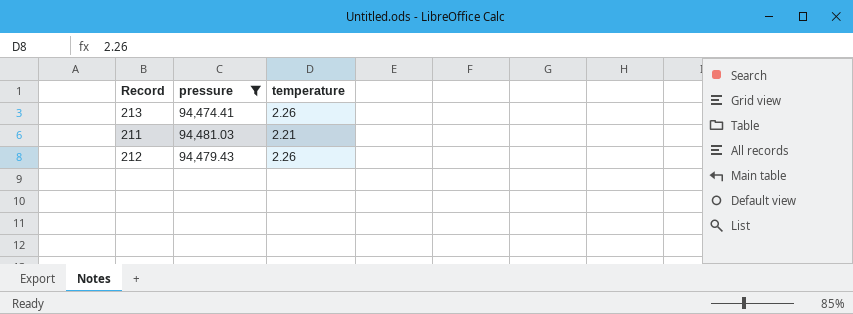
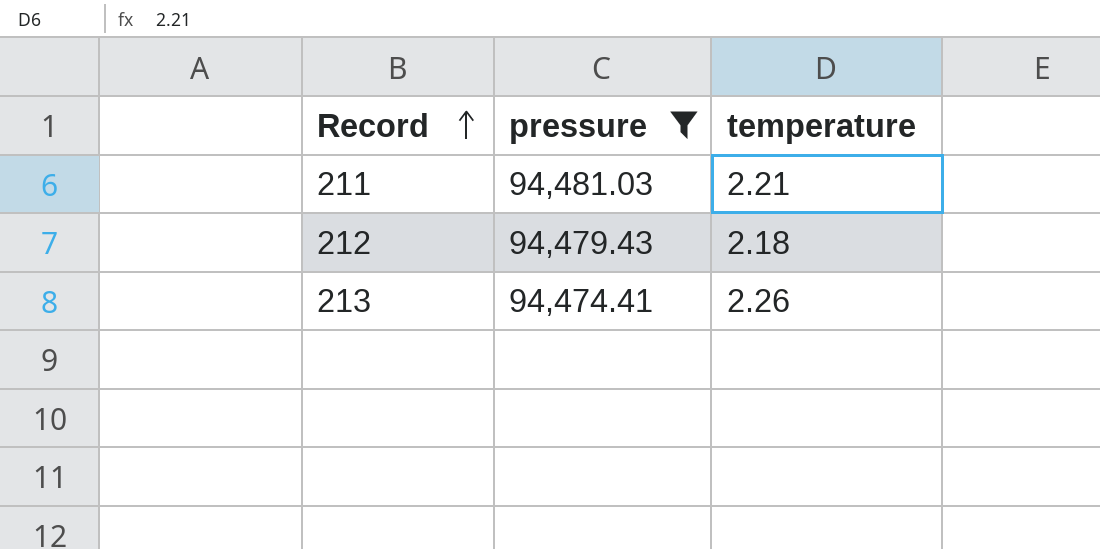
row order: none -> Record ascending
212 | temperature: 2.26 -> 2.18

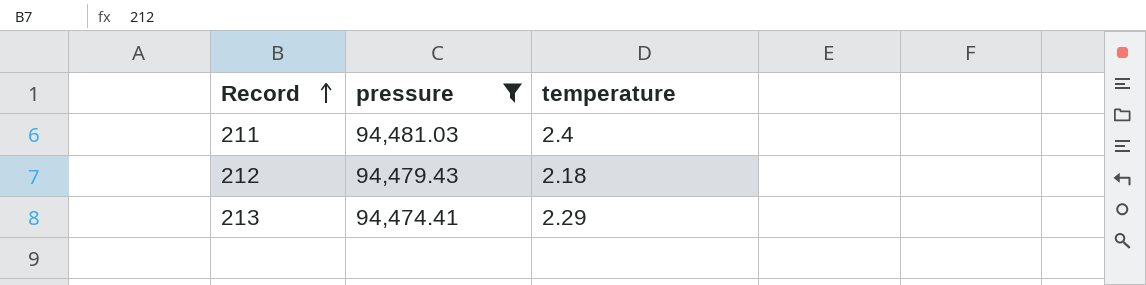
211 | temperature: 2.21 -> 2.4
213 | temperature: 2.26 -> 2.29

